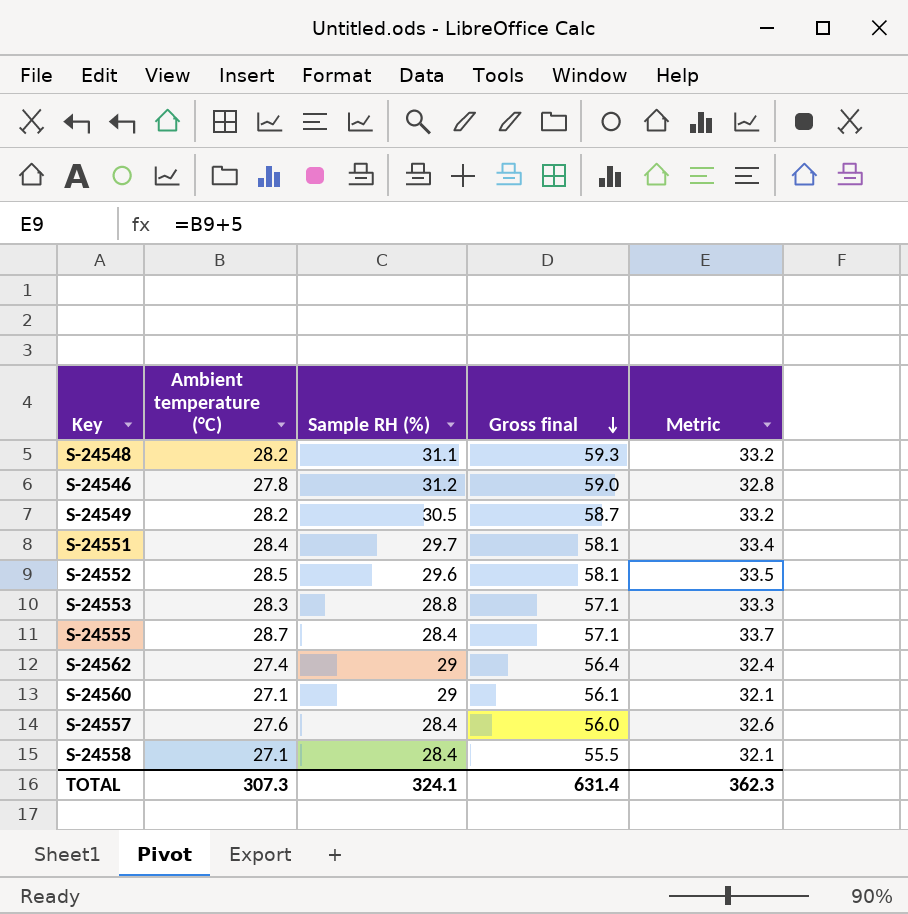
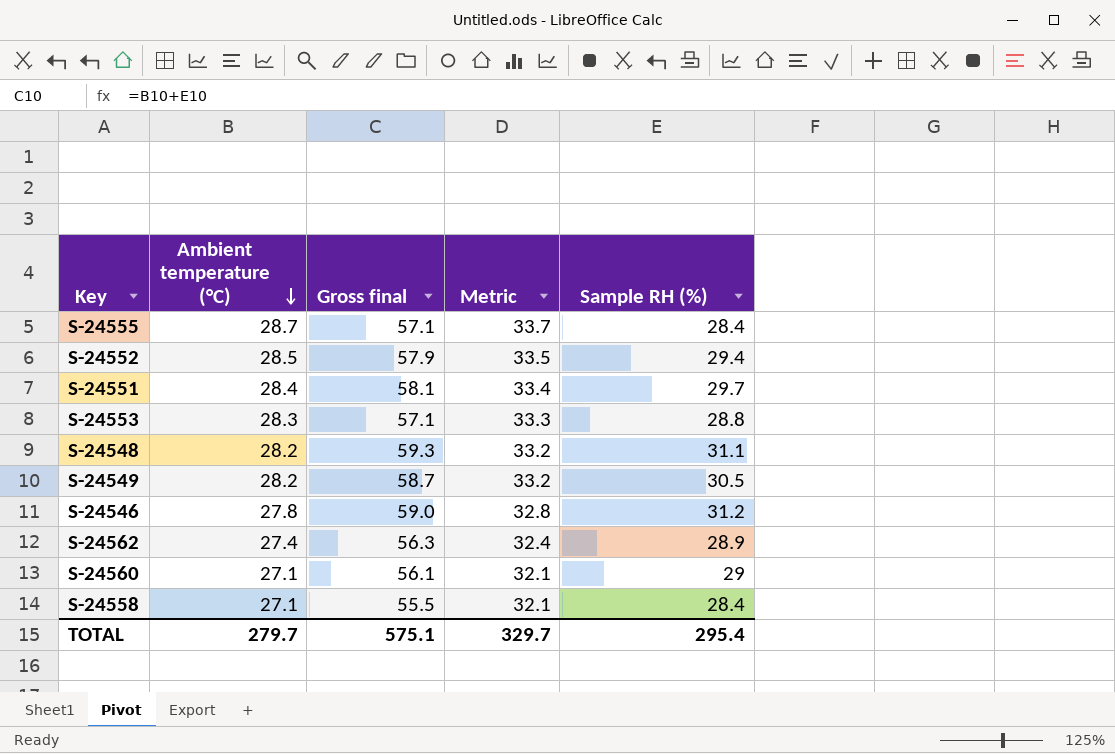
row order: Gross final descending -> Ambient temperature (°C) descending
column Sample RH (%) | position: 3 -> 5
row S-24557: 27.6 | 28.4 | 56.0 | 32.6 -> none
S-24552 | Gross final: 58.1 -> 57.9
S-24552 | Sample RH (%): 29.6 -> 29.4
S-24562 | Gross final: 56.4 -> 56.3
S-24562 | Sample RH (%): 29 -> 28.9
TOTAL | Ambient temperature (°C): 307.3 -> 279.7
TOTAL | Gross final: 631.4 -> 575.1
TOTAL | Metric: 362.3 -> 329.7
TOTAL | Sample RH (%): 324.1 -> 295.4

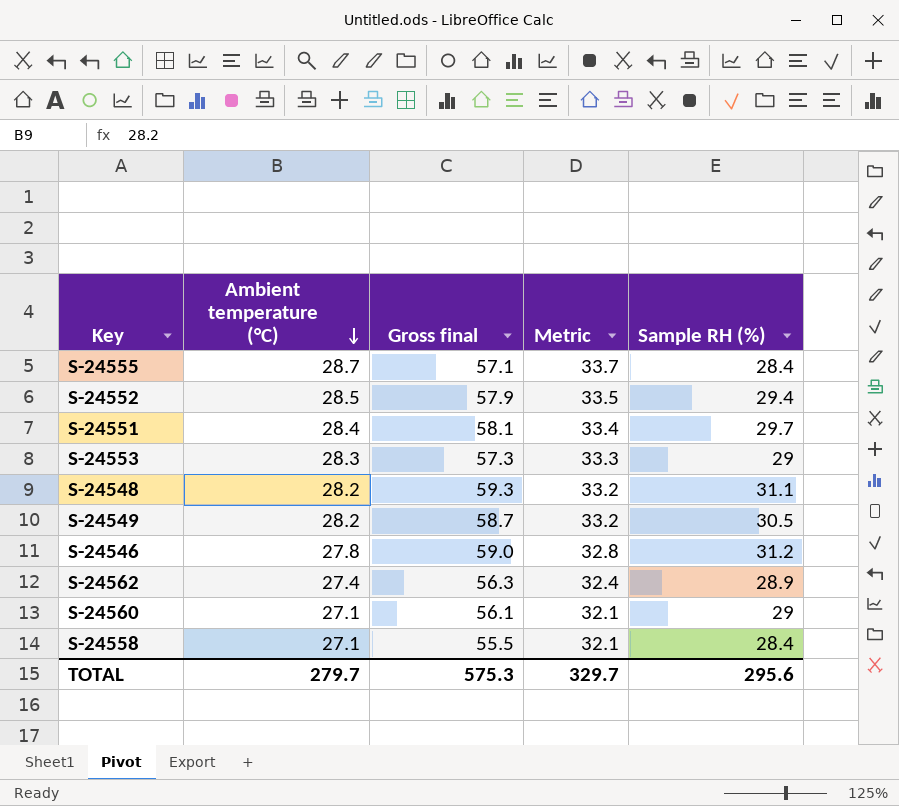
S-24553 | Gross final: 57.1 -> 57.3
S-24553 | Sample RH (%): 28.8 -> 29
TOTAL | Gross final: 575.1 -> 575.3
TOTAL | Sample RH (%): 295.4 -> 295.6

